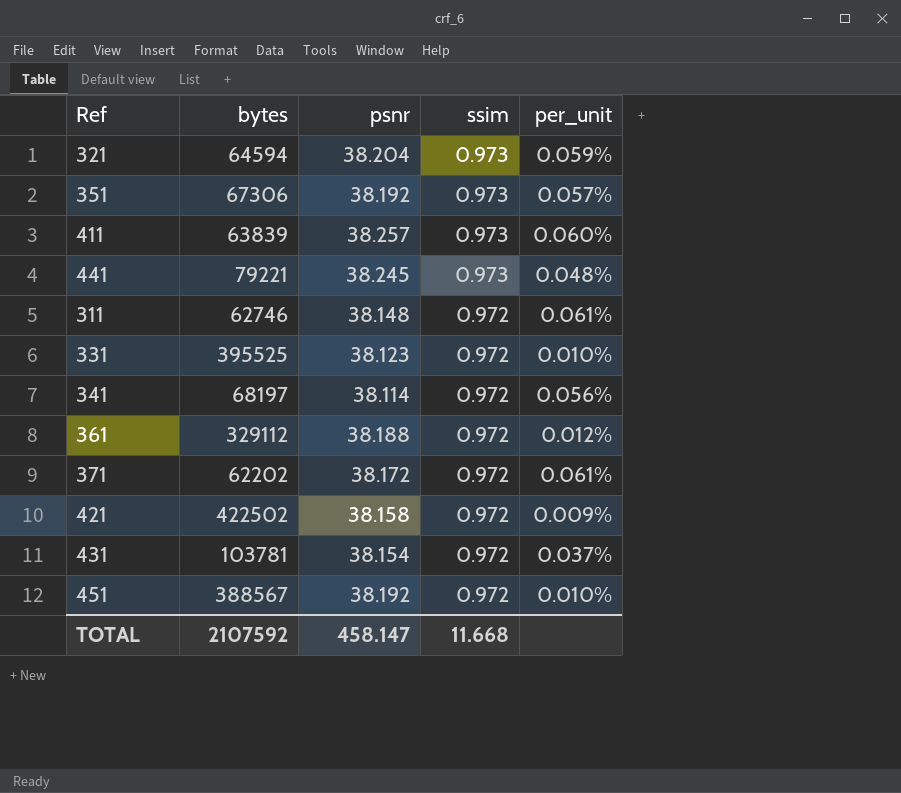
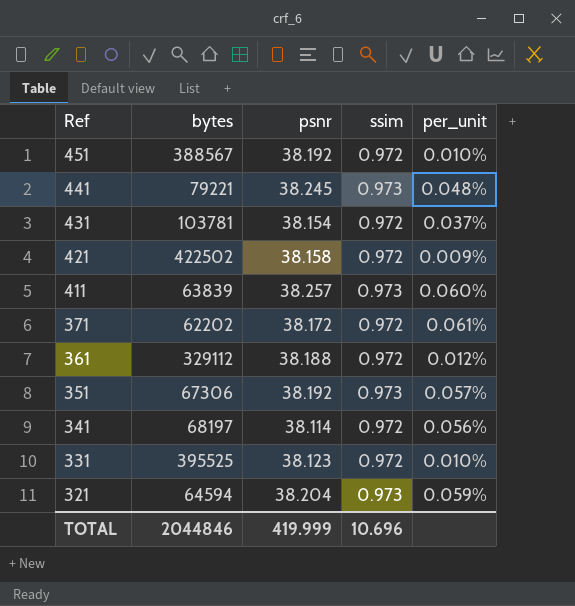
row order: ssim descending -> Ref descending
row 311: 62746 | 38.148 | 0.972 | 0.061% -> none
TOTAL | bytes: 2107592 -> 2044846
TOTAL | psnr: 458.147 -> 419.999
TOTAL | ssim: 11.668 -> 10.696

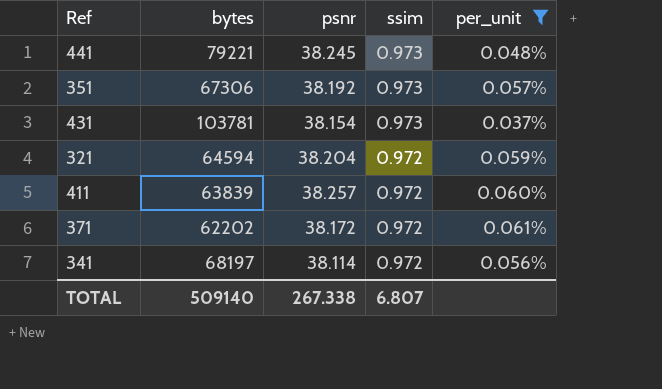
filter: none -> per_unit >= 0.037%
row order: Ref descending -> ssim descending
431 | ssim: 0.972 -> 0.973
321 | ssim: 0.973 -> 0.972
411 | ssim: 0.973 -> 0.972
TOTAL | bytes: 2044846 -> 509140
TOTAL | psnr: 419.999 -> 267.338
TOTAL | ssim: 10.696 -> 6.807

